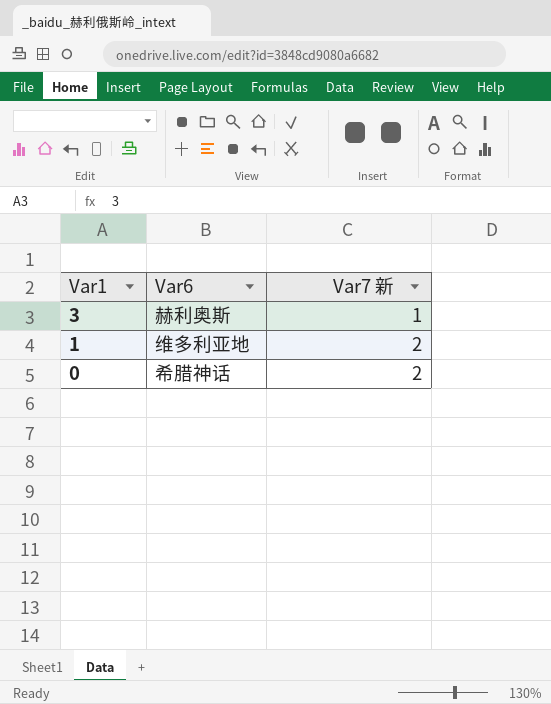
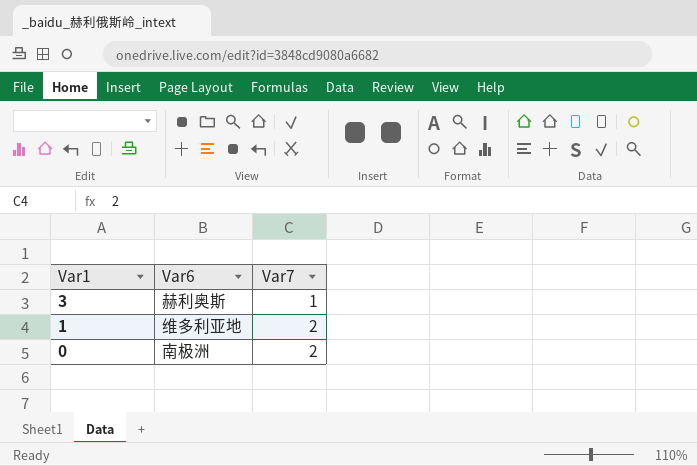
column name: Var7 新 -> Var7
0 | Var6: 希腊神话 -> 南极洲

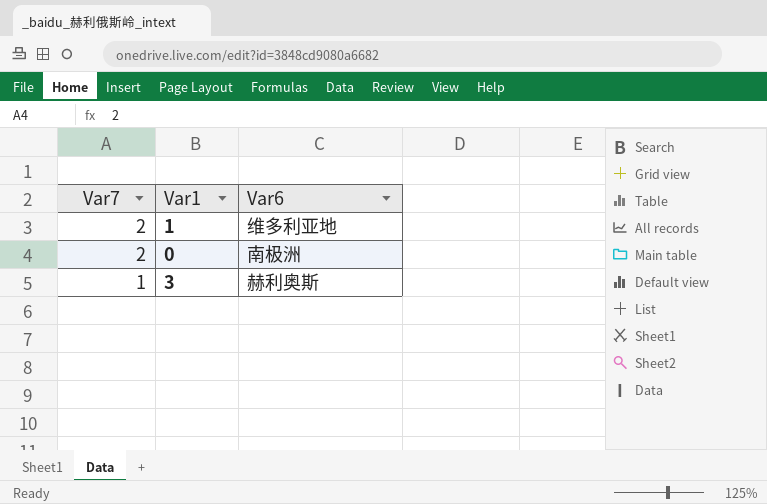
row order: Var1 descending -> Var7 descending
column Var7 | position: 3 -> 1

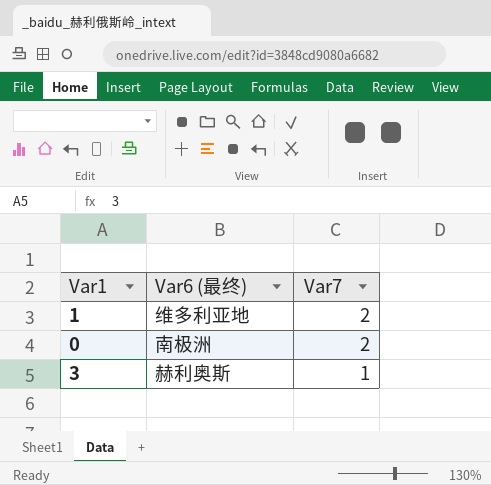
column name: Var6 -> Var6 (最终)
column Var7 | position: 1 -> 3

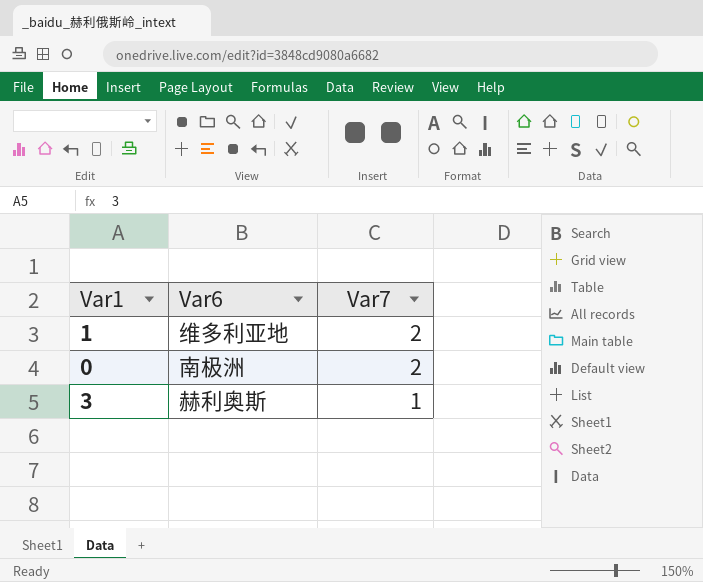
column name: Var6 (最终) -> Var6

